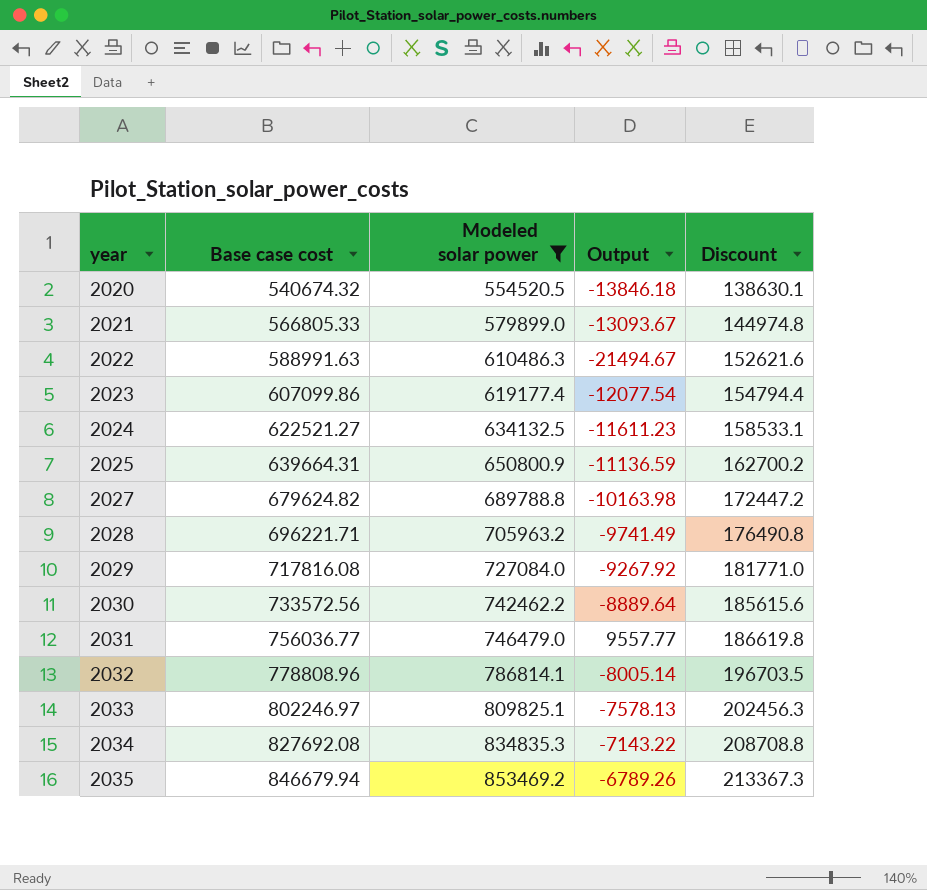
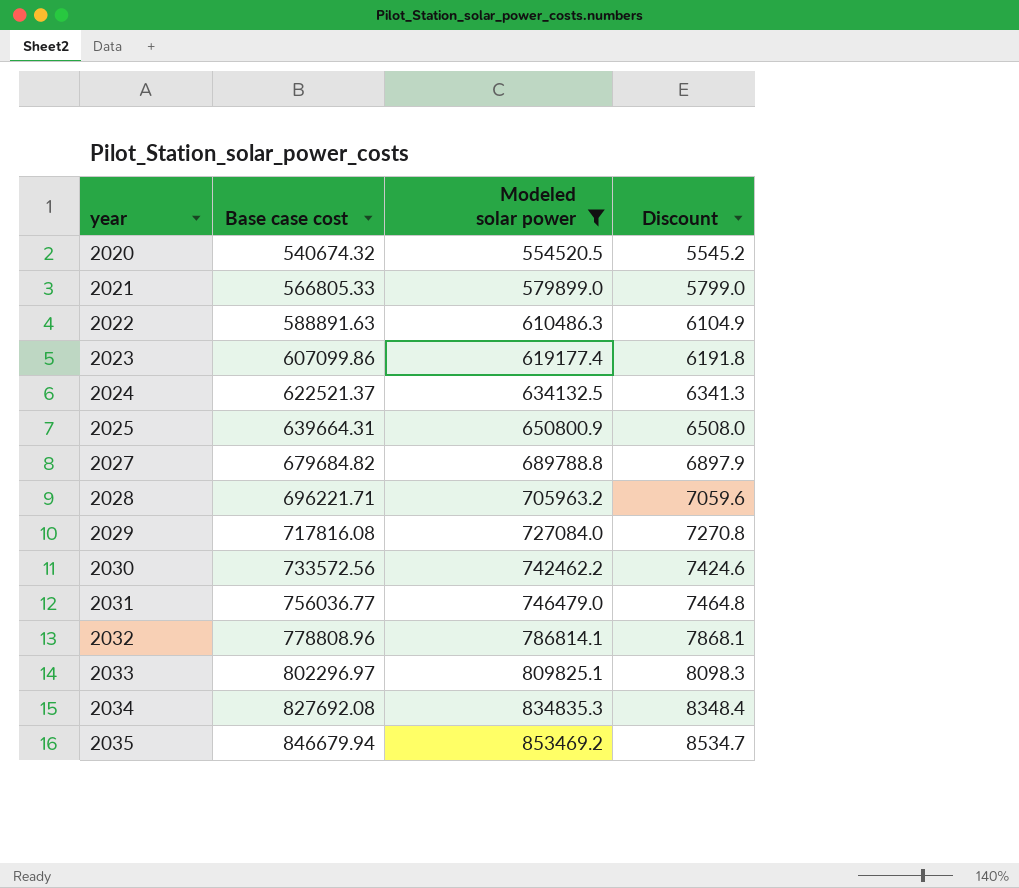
column Output | formula: [Base case cost] - [Modeled solar power] -> none
column Discount | formula: [Modeled solar power] * 0.25 -> [Modeled solar power] * 0.01
2022 | Base case cost: 588991.63 -> 588891.63
2024 | Base case cost: 622521.27 -> 622521.37
2027 | Base case cost: 679624.82 -> 679684.82
2033 | Base case cost: 802246.97 -> 802296.97

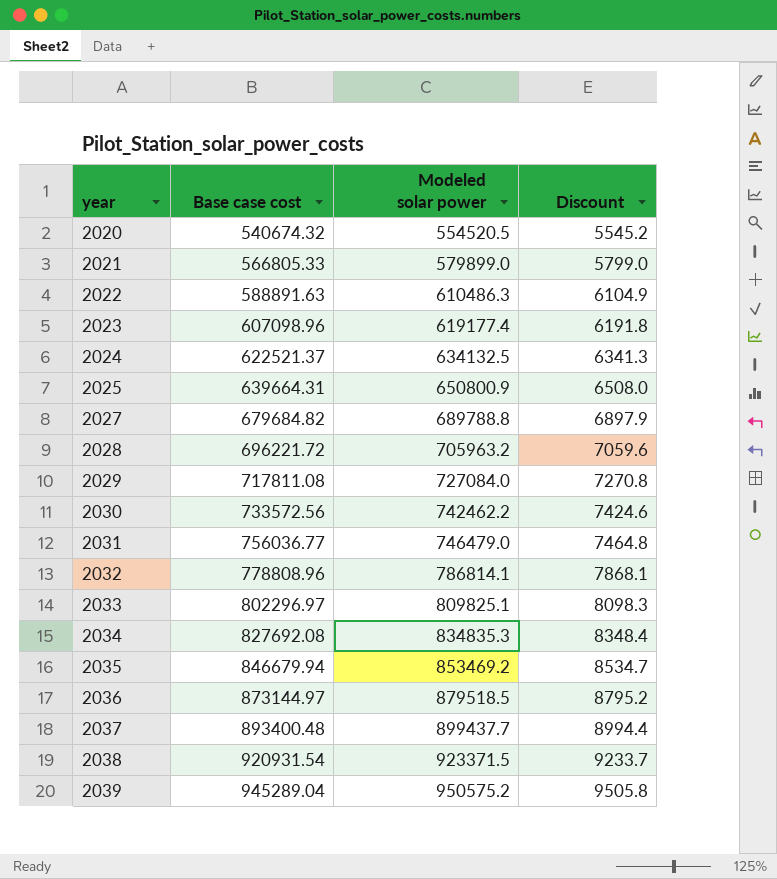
filter: Modeled solar power <= 853469.2 -> none
2023 | Base case cost: 607099.86 -> 607098.96
2028 | Base case cost: 696221.71 -> 696221.72
2029 | Base case cost: 717816.08 -> 717811.08

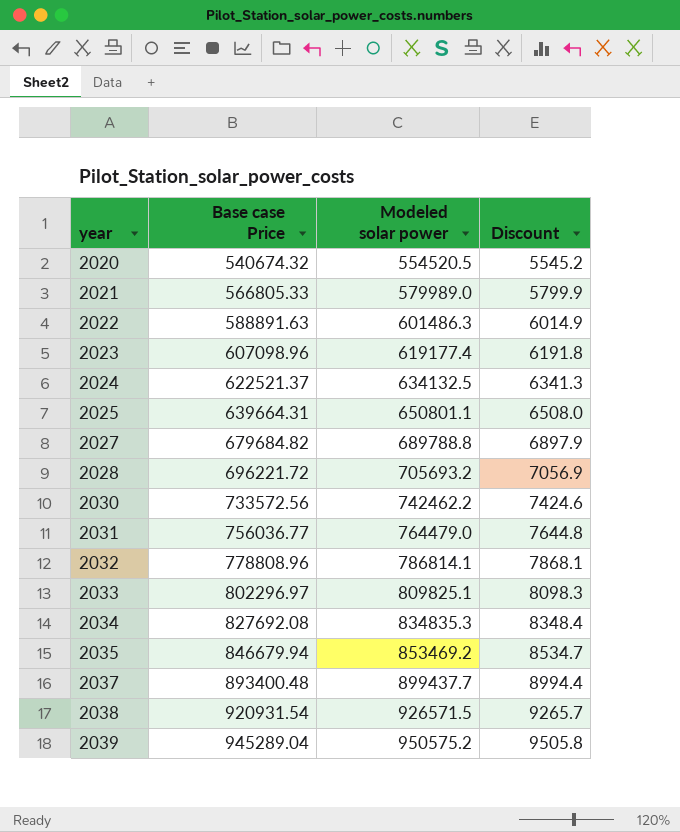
column name: Base case cost -> Base case Price
row 2029: 717811.08 | 727084.0 | 7270.8 -> none
row 2036: 873144.97 | 879518.5 | 8795.2 -> none
2021 | Modeled solar power: 579899.0 -> 579989.0
2021 | Discount: 5799.0 -> 5799.9
2022 | Modeled solar power: 610486.3 -> 601486.3
2022 | Discount: 6104.9 -> 6014.9
2025 | Modeled solar power: 650800.9 -> 650801.1
2028 | Modeled solar power: 705963.2 -> 705693.2
2028 | Discount: 7059.6 -> 7056.9
2031 | Modeled solar power: 746479.0 -> 764479.0
2031 | Discount: 7464.8 -> 7644.8
2038 | Modeled solar power: 923371.5 -> 926571.5
2038 | Discount: 9233.7 -> 9265.7

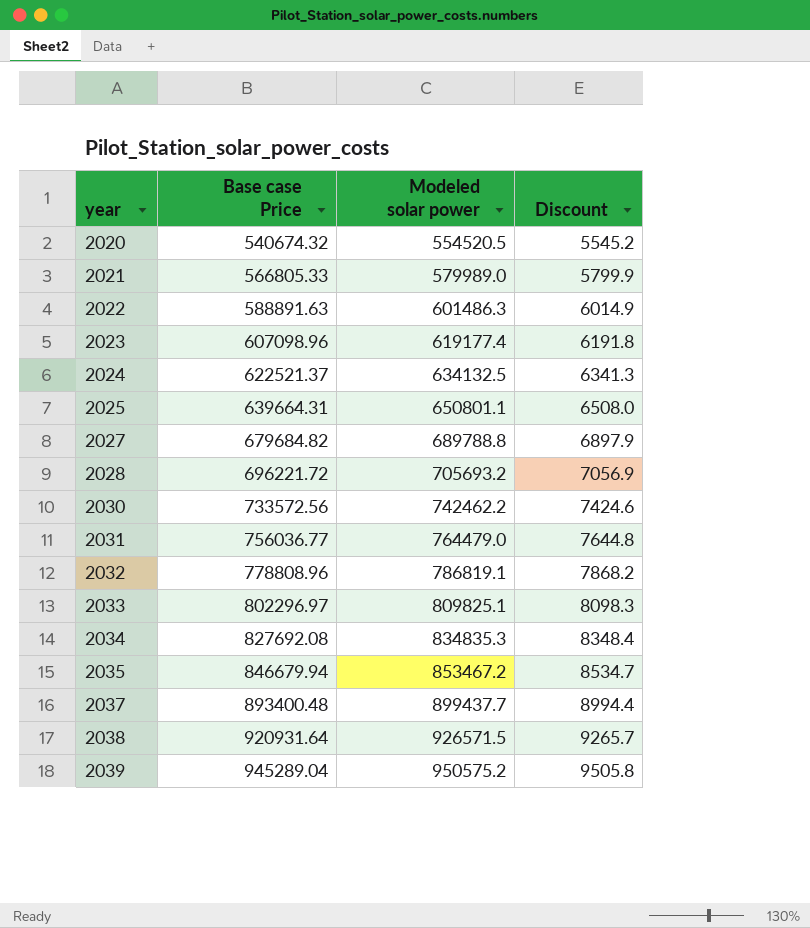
2032 | Modeled solar power: 786814.1 -> 786819.1
2032 | Discount: 7868.1 -> 7868.2
2035 | Modeled solar power: 853469.2 -> 853467.2
2038 | Base case Price: 920931.54 -> 920931.64

